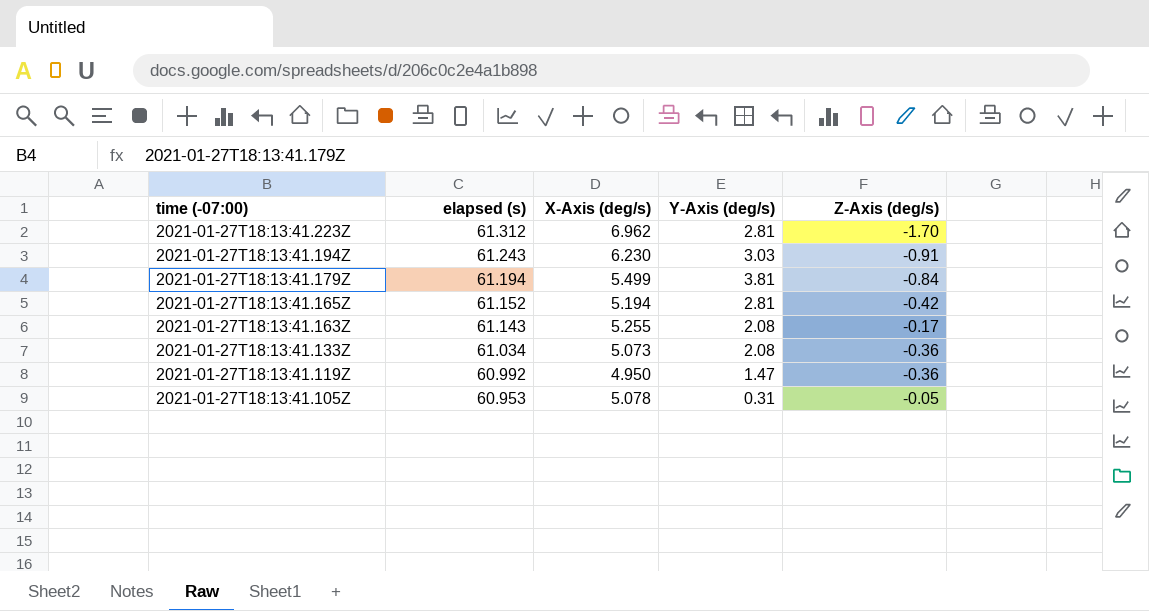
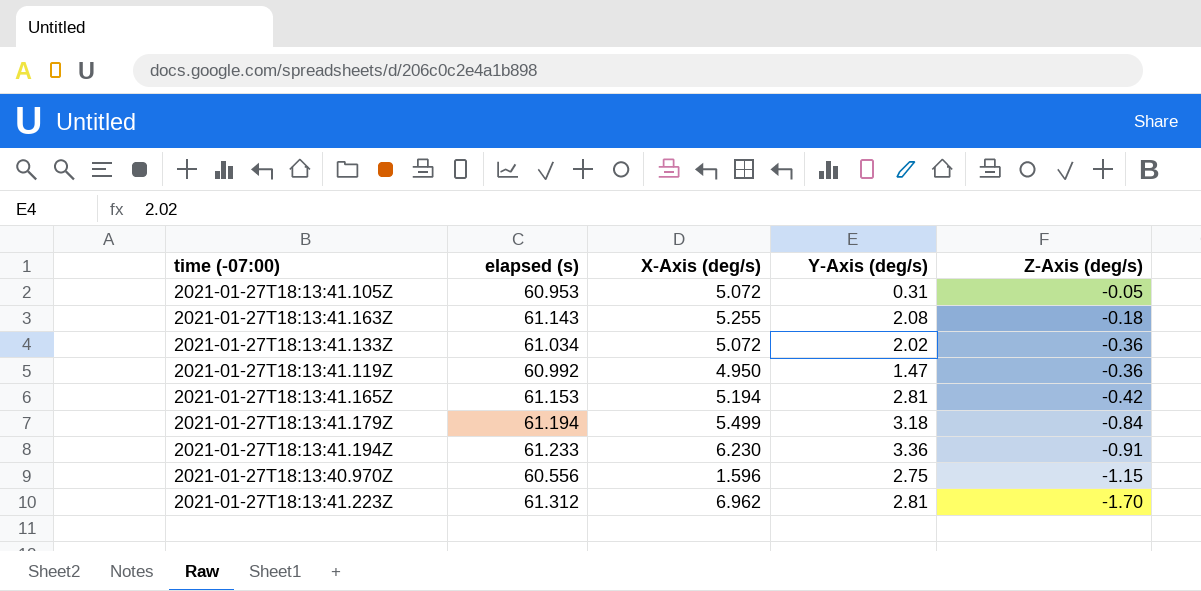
row order: time (-07:00) descending -> Z-Axis (deg/s) descending
2021-01-27T18:13:41.105Z | X-Axis (deg/s): 5.078 -> 5.072
2021-01-27T18:13:41.163Z | Z-Axis (deg/s): -0.17 -> -0.18
2021-01-27T18:13:41.133Z | X-Axis (deg/s): 5.073 -> 5.072
2021-01-27T18:13:41.133Z | Y-Axis (deg/s): 2.08 -> 2.02
2021-01-27T18:13:41.165Z | elapsed (s): 61.152 -> 61.153
2021-01-27T18:13:41.179Z | Y-Axis (deg/s): 3.81 -> 3.18
2021-01-27T18:13:41.194Z | elapsed (s): 61.243 -> 61.233
2021-01-27T18:13:41.194Z | Y-Axis (deg/s): 3.03 -> 3.36
row 2021-01-27T18:13:40.970Z: none -> 60.556 | 1.596 | 2.75 | -1.15

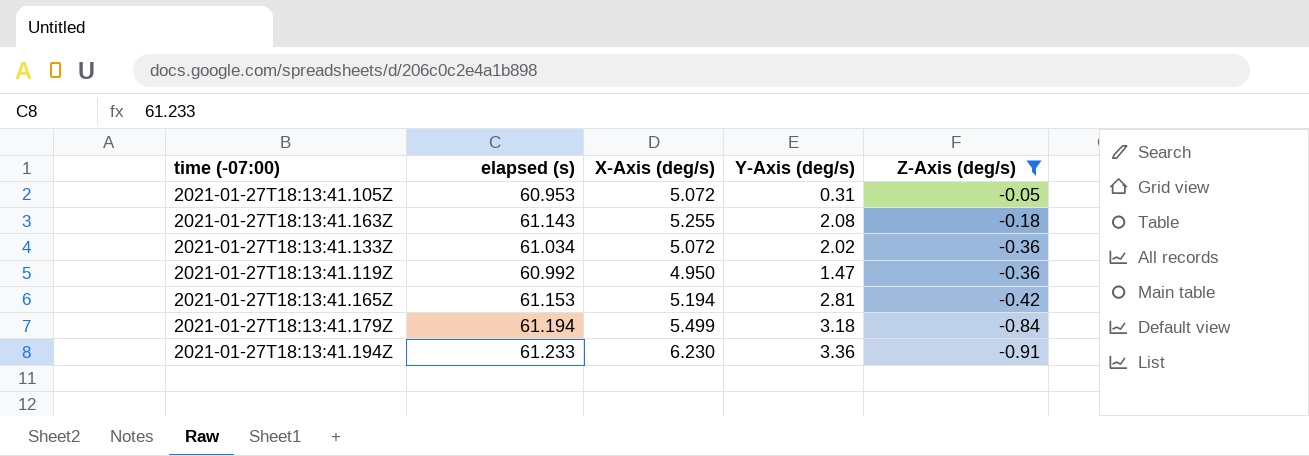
filter: none -> Z-Axis (deg/s) >= -0.91

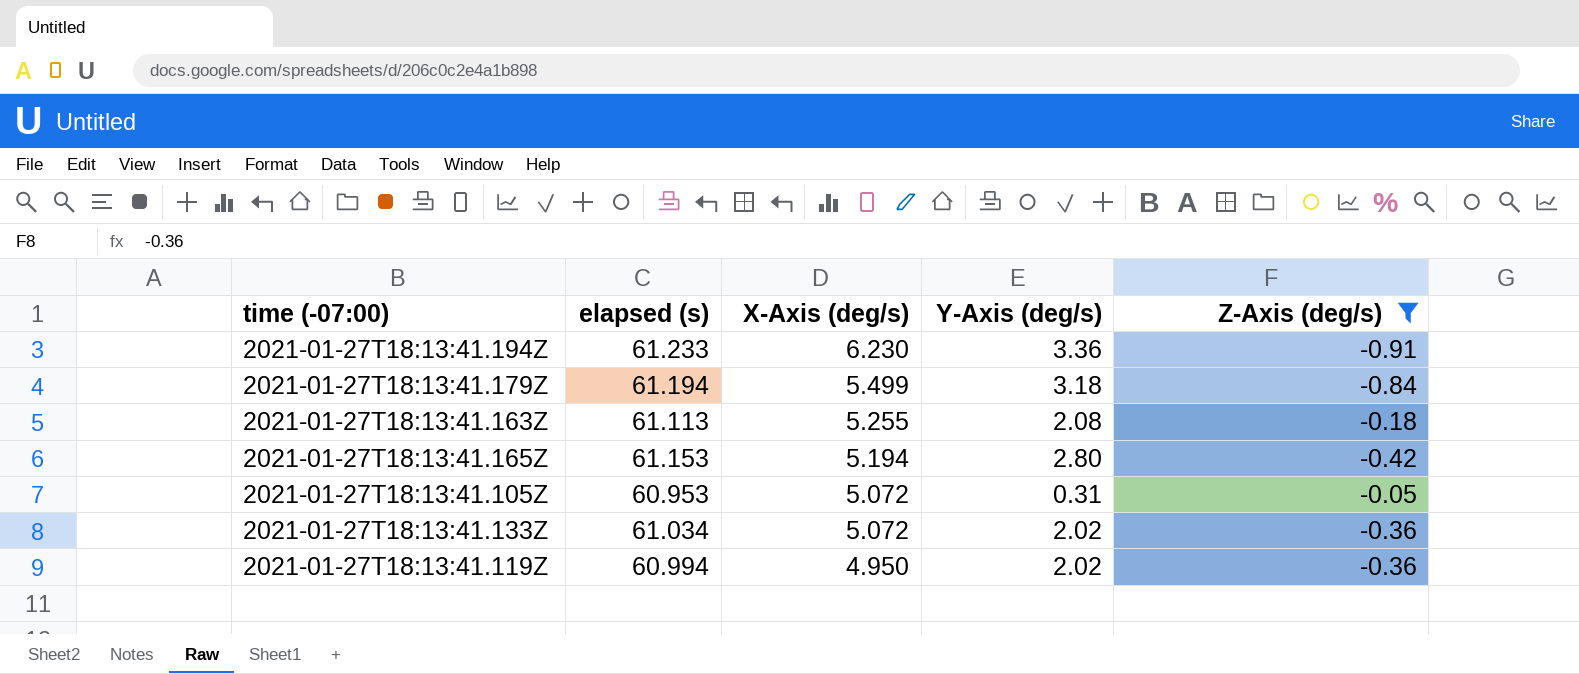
row order: Z-Axis (deg/s) descending -> X-Axis (deg/s) descending
2021-01-27T18:13:41.163Z | elapsed (s): 61.143 -> 61.113
2021-01-27T18:13:41.165Z | Y-Axis (deg/s): 2.81 -> 2.80
2021-01-27T18:13:41.119Z | elapsed (s): 60.992 -> 60.994
2021-01-27T18:13:41.119Z | Y-Axis (deg/s): 1.47 -> 2.02

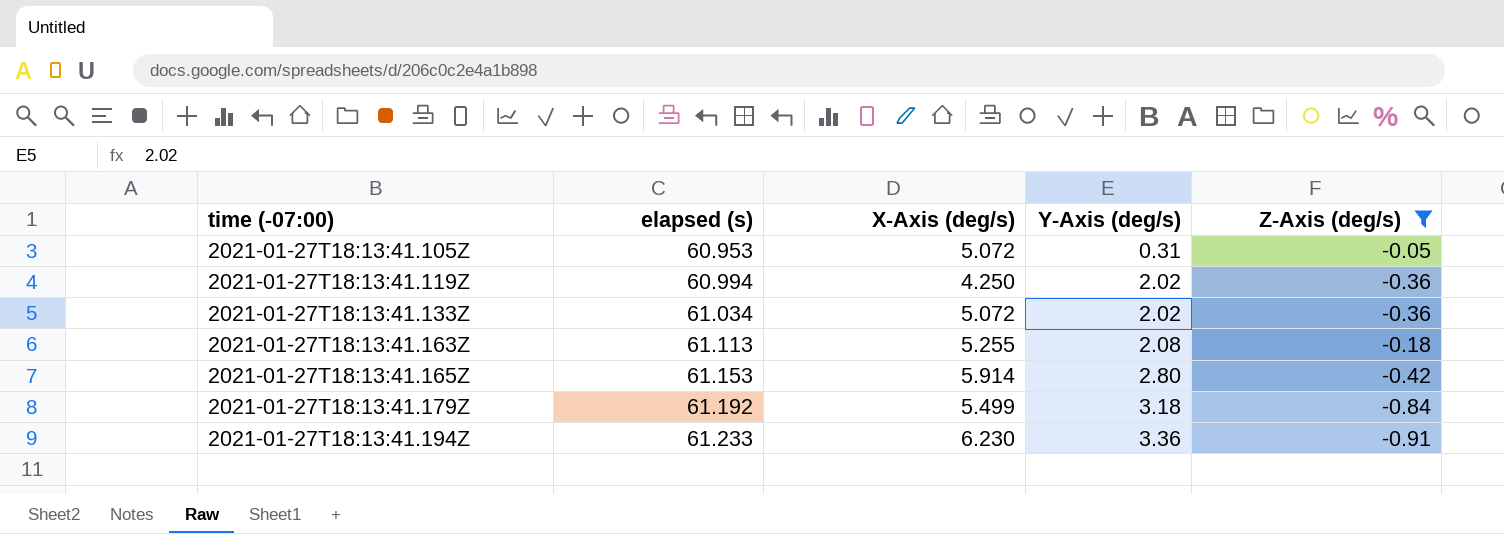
row order: X-Axis (deg/s) descending -> time (-07:00) ascending
2021-01-27T18:13:41.119Z | X-Axis (deg/s): 4.950 -> 4.250
2021-01-27T18:13:41.165Z | X-Axis (deg/s): 5.194 -> 5.914
2021-01-27T18:13:41.179Z | elapsed (s): 61.194 -> 61.192

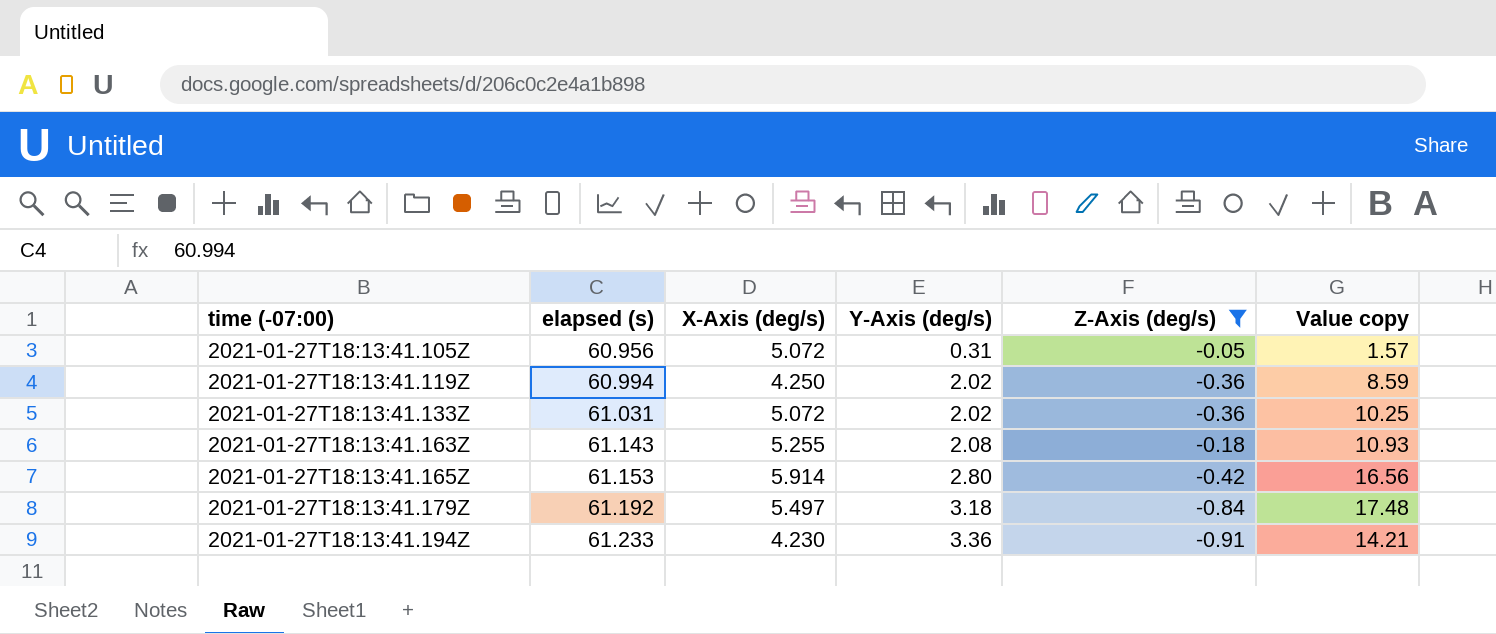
column Value copy | formula: none -> [X-Axis (deg/s)] * [Y-Axis (deg/s)]
2021-01-27T18:13:41.105Z | elapsed (s): 60.953 -> 60.956
2021-01-27T18:13:41.133Z | elapsed (s): 61.034 -> 61.031
2021-01-27T18:13:41.163Z | elapsed (s): 61.113 -> 61.143
2021-01-27T18:13:41.179Z | X-Axis (deg/s): 5.499 -> 5.497
2021-01-27T18:13:41.194Z | X-Axis (deg/s): 6.230 -> 4.230

